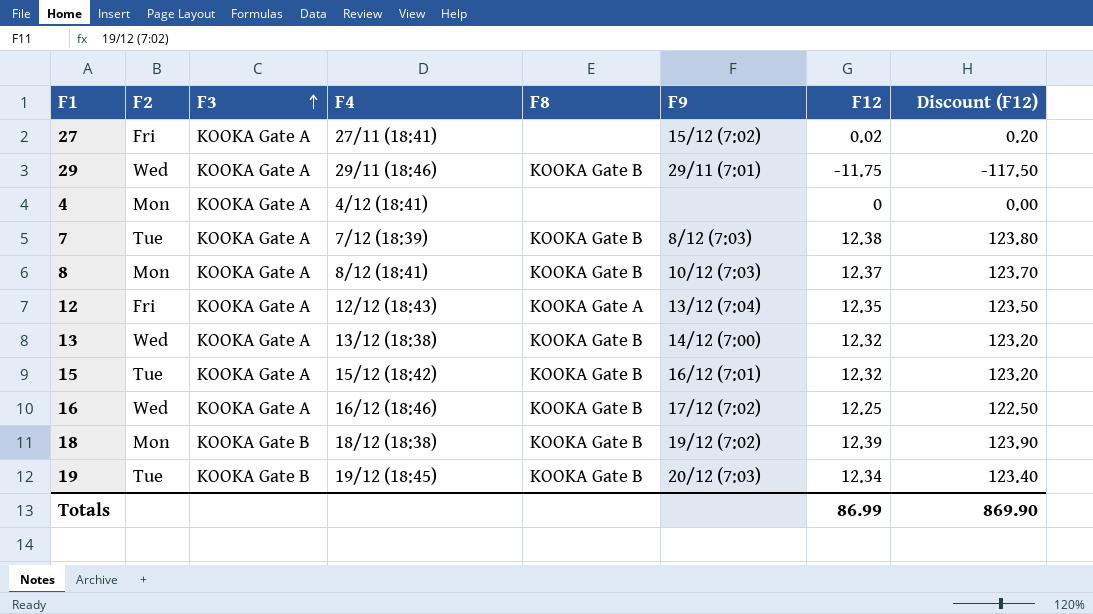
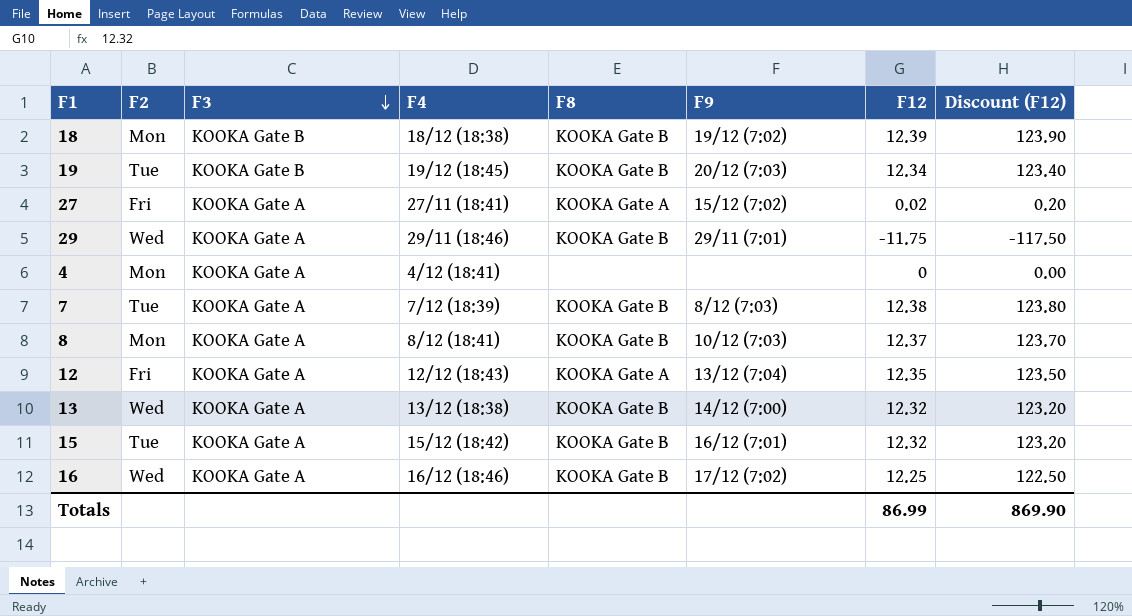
row order: F3 ascending -> F3 descending
27 | F8: none -> KOOKA Gate A

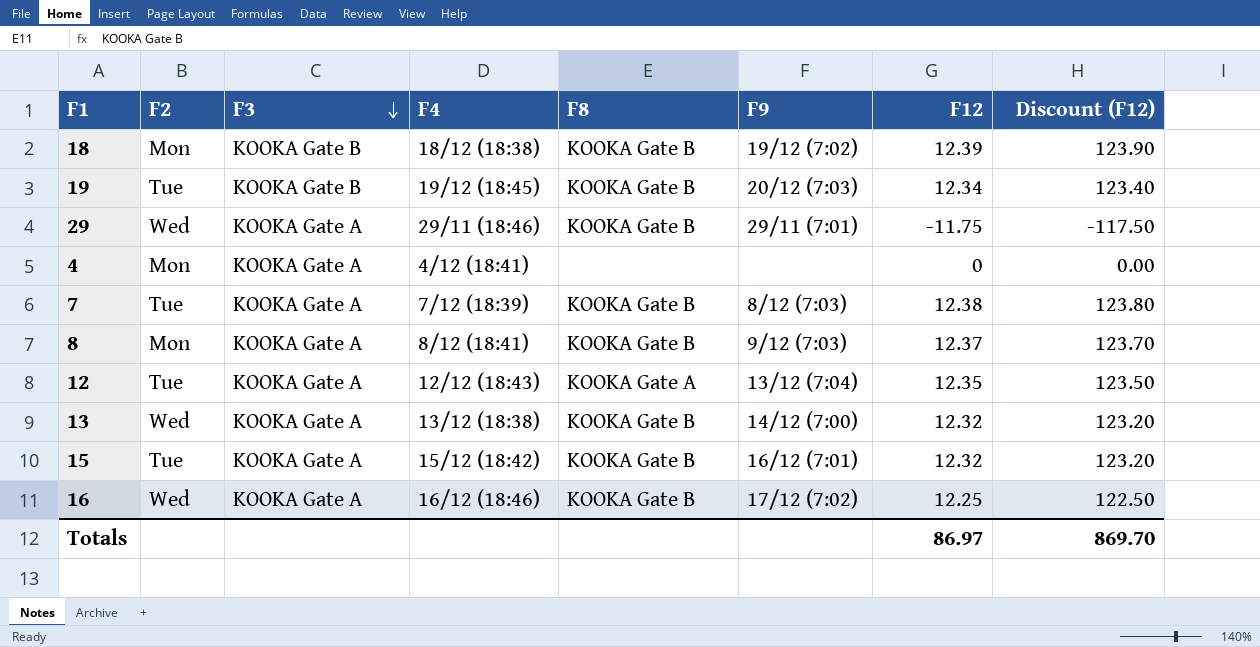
row 27: Fri | KOOKA Gate A | 27/11 (18:41) | KOOKA Gate A | 15/12 (7:02) | 0.02 | 0.20 -> none
8 | F9: 10/12 (7:03) -> 9/12 (7:03)
12 | F2: Fri -> Tue
Totals | F12: 86.99 -> 86.97
Totals | Discount (F12): 869.90 -> 869.70

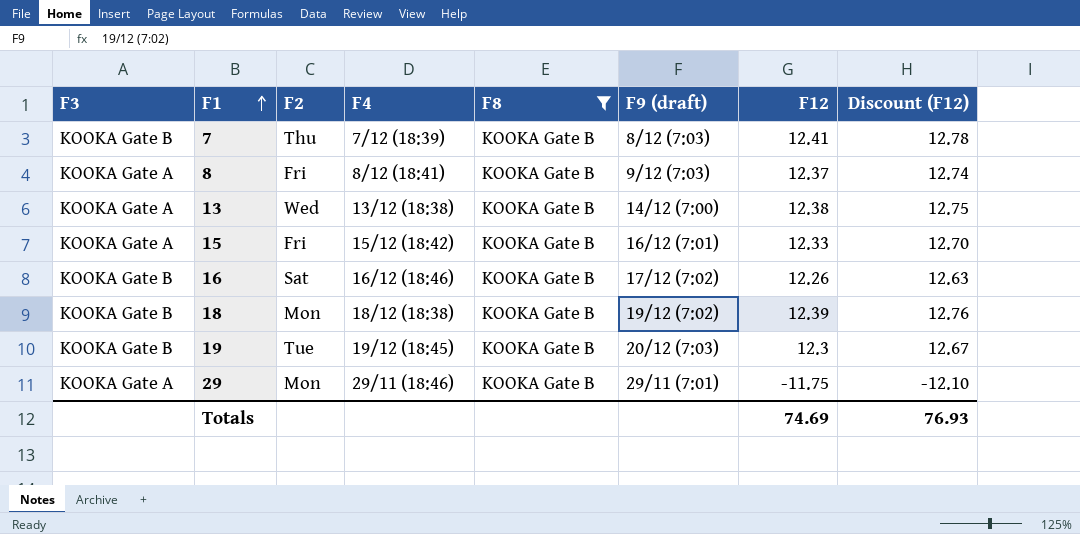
filter: none -> F8 = KOOKA Gate B
row order: F3 descending -> F1 ascending
column F3 | position: 3 -> 1
column name: F9 -> F9 (draft)
column Discount (F12) | formula: [F12] * 10 -> [F12] * 1.03
7 | F3: KOOKA Gate A -> KOOKA Gate B
7 | F2: Tue -> Thu
7 | F12: 12.38 -> 12.41
8 | F2: Mon -> Fri
13 | F12: 12.32 -> 12.38
15 | F2: Tue -> Fri
15 | F12: 12.32 -> 12.33
16 | F3: KOOKA Gate A -> KOOKA Gate B
16 | F2: Wed -> Sat
16 | F12: 12.25 -> 12.26
19 | F12: 12.34 -> 12.3
29 | F2: Wed -> Mon
Totals | F12: 86.97 -> 74.69
Totals | Discount (F12): 869.70 -> 76.93

